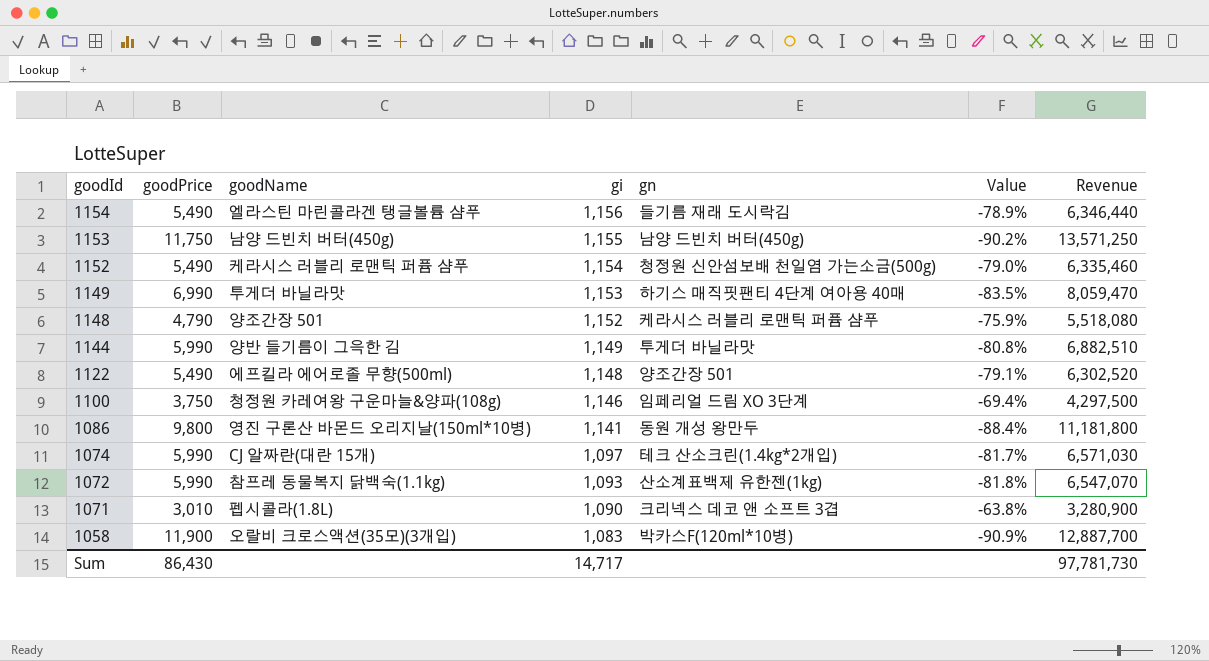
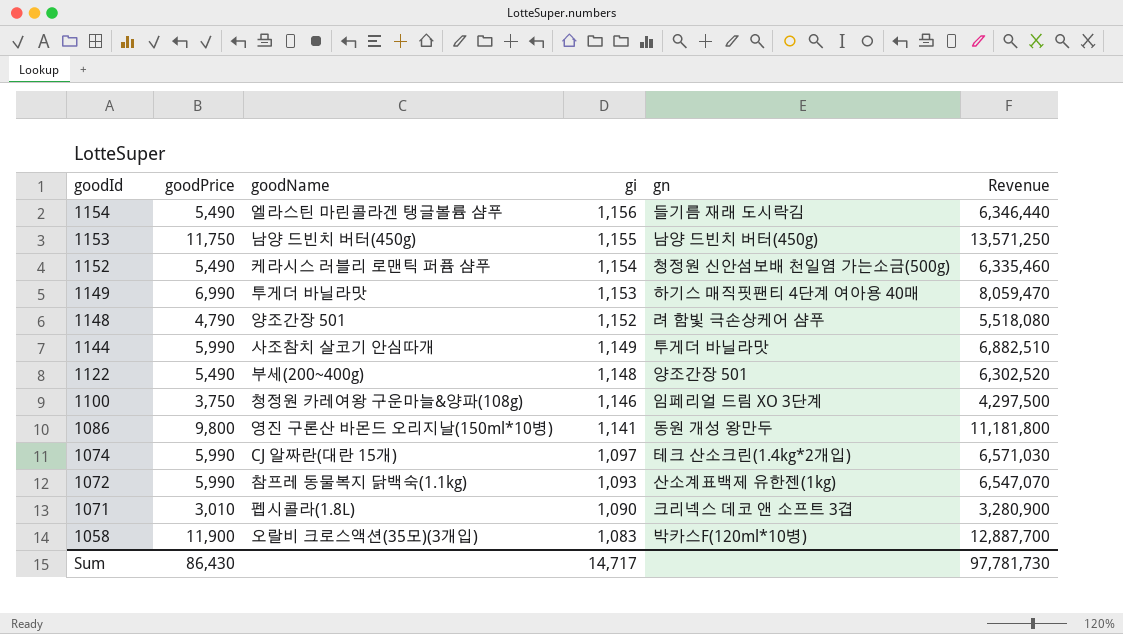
column Value | formula: ([gi] - [goodPrice]) / [goodPrice] -> none
1148 | gn: 케라시스 러블리 로맨틱 퍼퓸 샴푸 -> 려 함빛 극손상케어 샴푸
1144 | goodName: 양반 들기름이 그윽한 김 -> 사조참치 살코기 안심따개
1122 | goodName: 에프킬라 에어로졸 무향(500ml) -> 부세(200~400g)

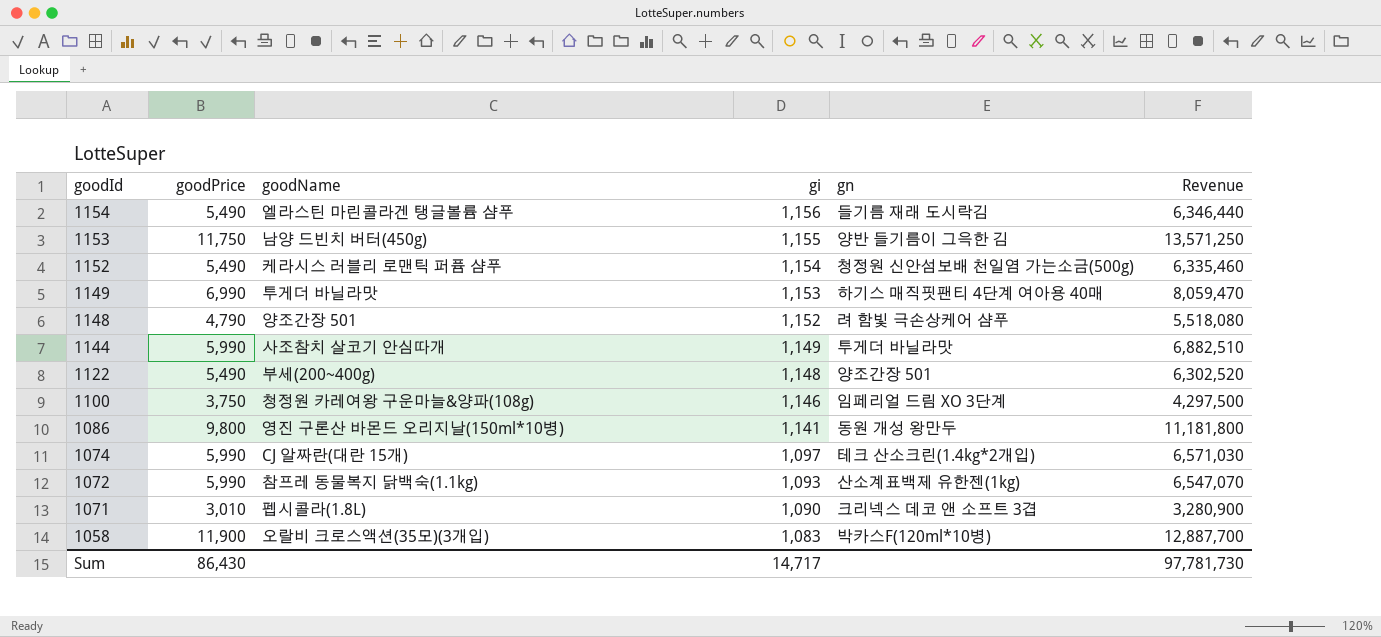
1153 | gn: 남양 드빈치 버터(450g) -> 양반 들기름이 그윽한 김

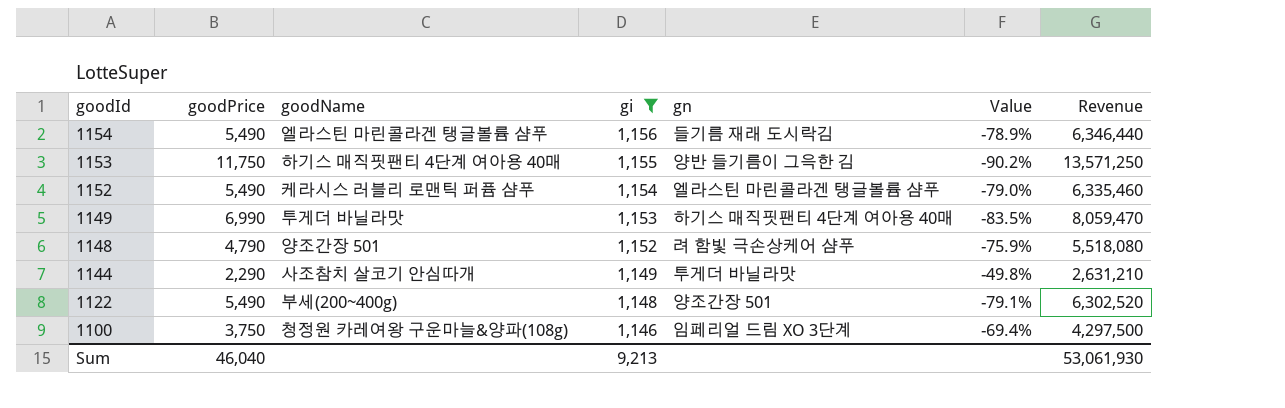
filter: none -> gi >= 1,146
column Value | formula: none -> ([gi] - [goodPrice]) / [goodPrice]
1153 | goodName: 남양 드빈치 버터(450g) -> 하기스 매직핏팬티 4단계 여아용 40매
1152 | gn: 청정원 신안섬보배 천일염 가는소금(500g) -> 엘라스틴 마린콜라겐 탱글볼륨 샴푸
1144 | goodPrice: 5,990 -> 2,290
1144 | Revenue: 6,882,510 -> 2,631,210
Sum | goodPrice: 86,430 -> 46,040
Sum | gi: 14,717 -> 9,213
Sum | Revenue: 97,781,730 -> 53,061,930

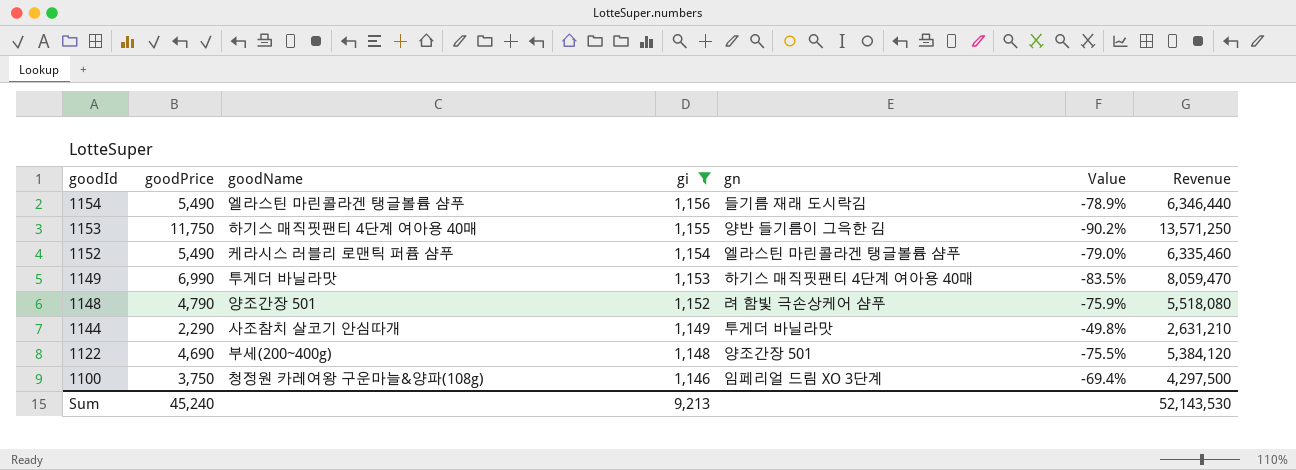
1122 | goodPrice: 5,490 -> 4,690
1122 | Value: -79.1% -> -75.5%
1122 | Revenue: 6,302,520 -> 5,384,120
Sum | goodPrice: 46,040 -> 45,240
Sum | Revenue: 53,061,930 -> 52,143,530

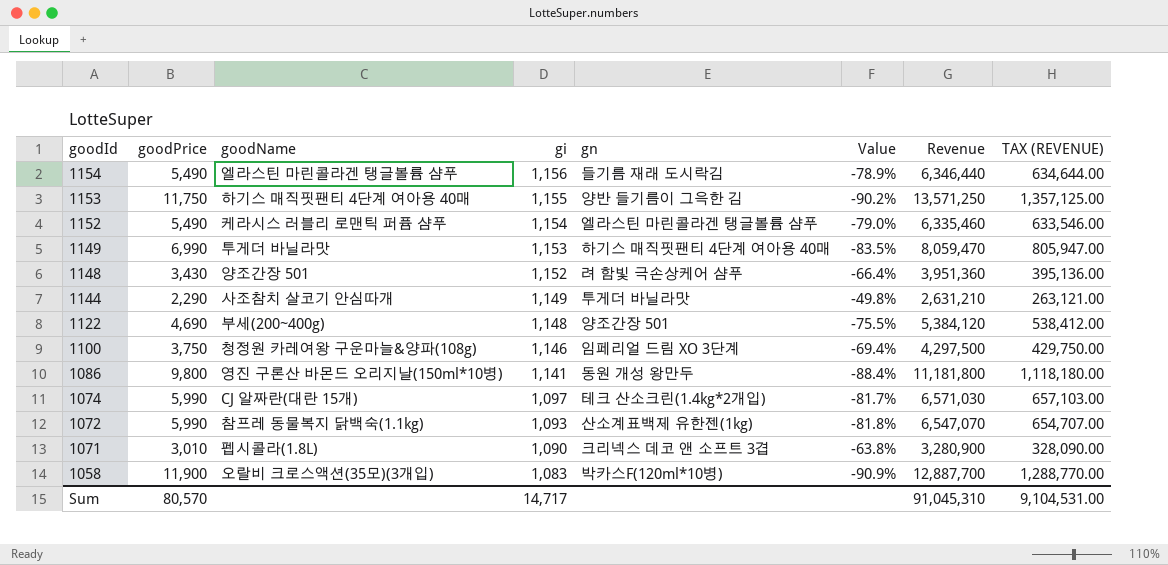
filter: gi >= 1,146 -> none
column TAX (REVENUE) | formula: none -> [Revenue] * 0.1
1148 | goodPrice: 4,790 -> 3,430
1148 | Value: -75.9% -> -66.4%
1148 | Revenue: 5,518,080 -> 3,951,360
Sum | goodPrice: 45,240 -> 80,570
Sum | gi: 9,213 -> 14,717
Sum | Revenue: 52,143,530 -> 91,045,310

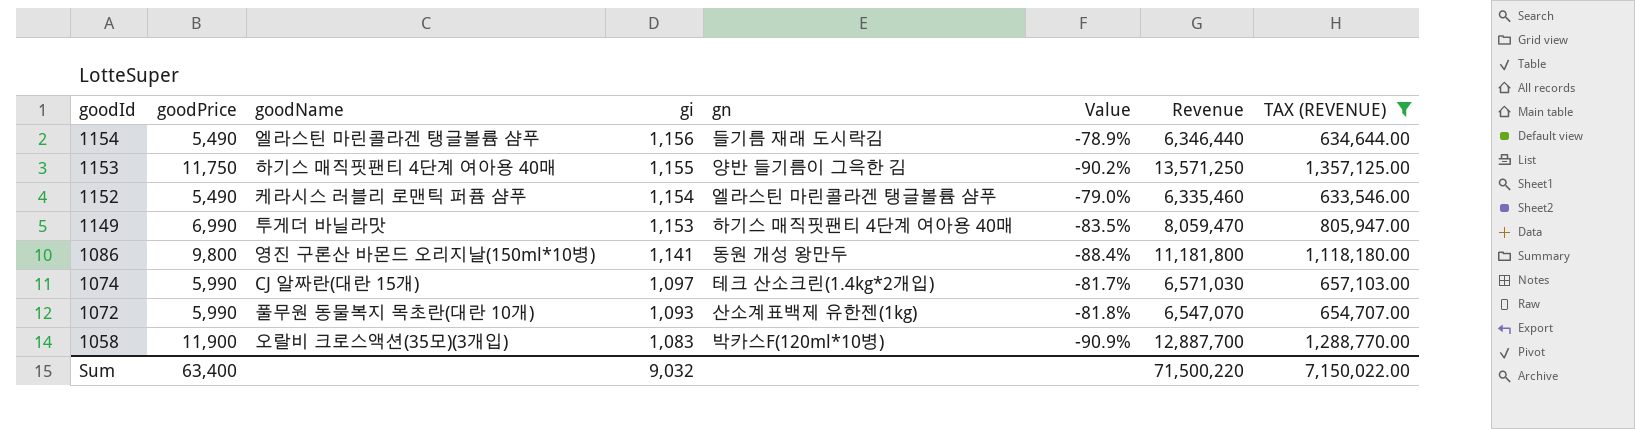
filter: none -> TAX (REVENUE) >= 633,546.00
1072 | goodName: 참프레 동물복지 닭백숙(1.1kg) -> 풀무원 동물복지 목초란(대란 10개)
Sum | goodPrice: 80,570 -> 63,400
Sum | gi: 14,717 -> 9,032
Sum | Revenue: 91,045,310 -> 71,500,220
Sum | TAX (REVENUE): 9,104,531.00 -> 7,150,022.00

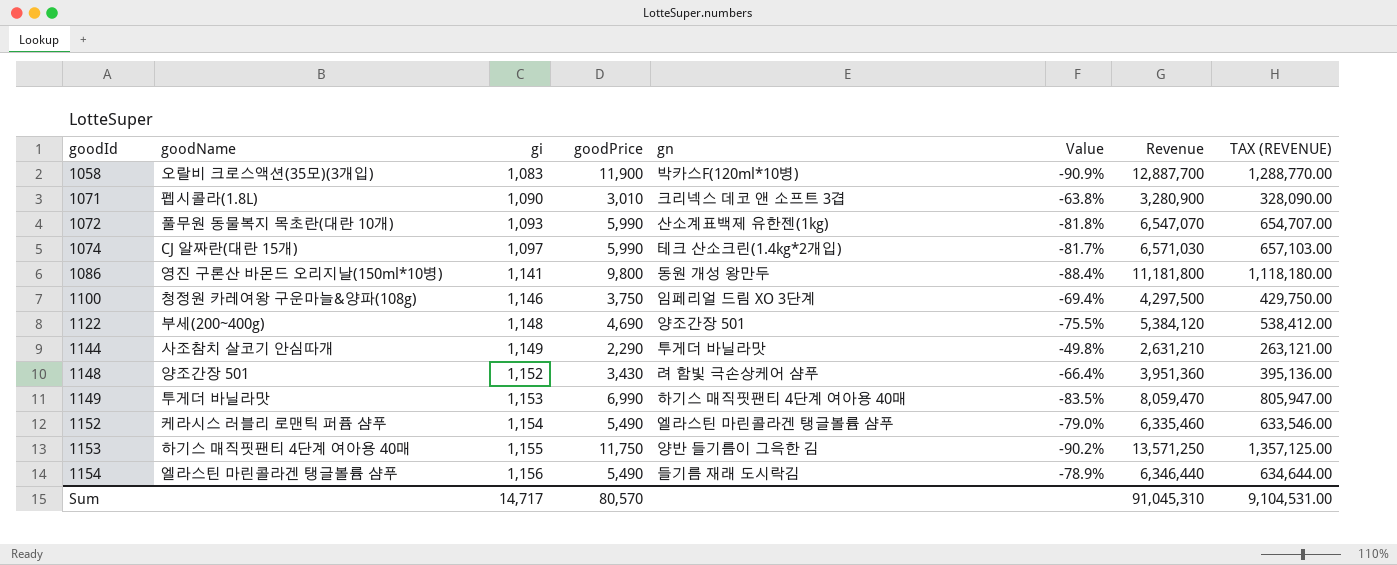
filter: TAX (REVENUE) >= 633,546.00 -> none
row order: goodId descending -> goodId ascending
column goodPrice | position: 2 -> 4
Sum | gi: 9,032 -> 14,717
Sum | goodPrice: 63,400 -> 80,570
Sum | Revenue: 71,500,220 -> 91,045,310
Sum | TAX (REVENUE): 7,150,022.00 -> 9,104,531.00

